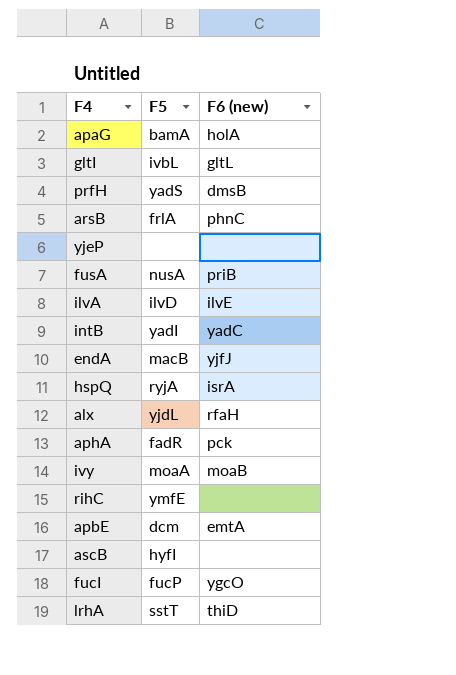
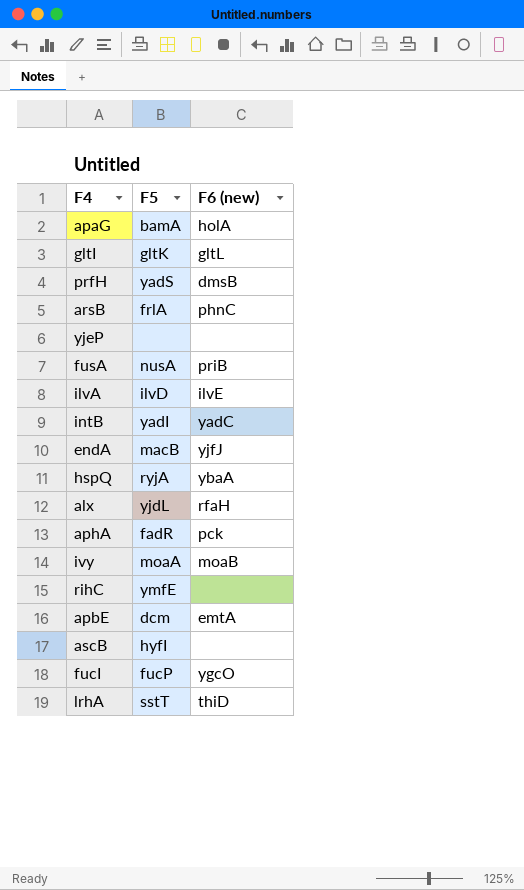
gltI | F5: ivbL -> gltK
hspQ | F6 (new): isrA -> ybaA

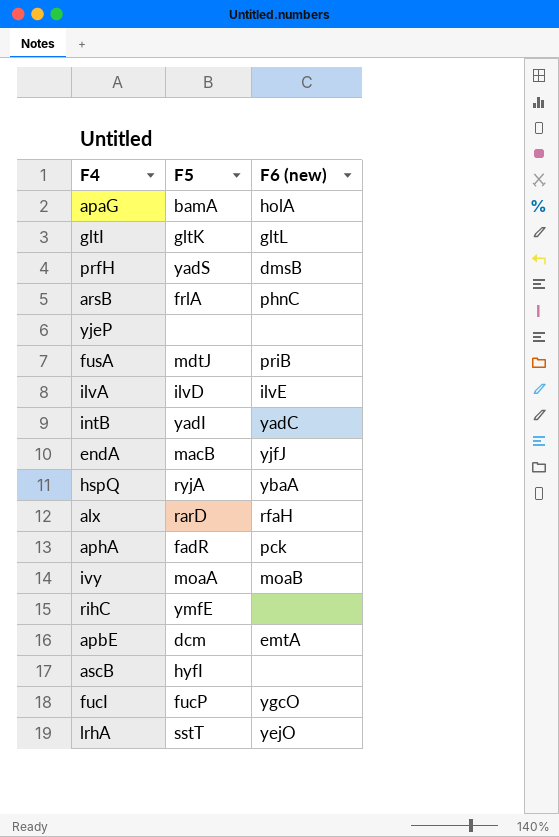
fusA | F5: nusA -> mdtJ
alx | F5: yjdL -> rarD
lrhA | F6 (new): thiD -> yejO

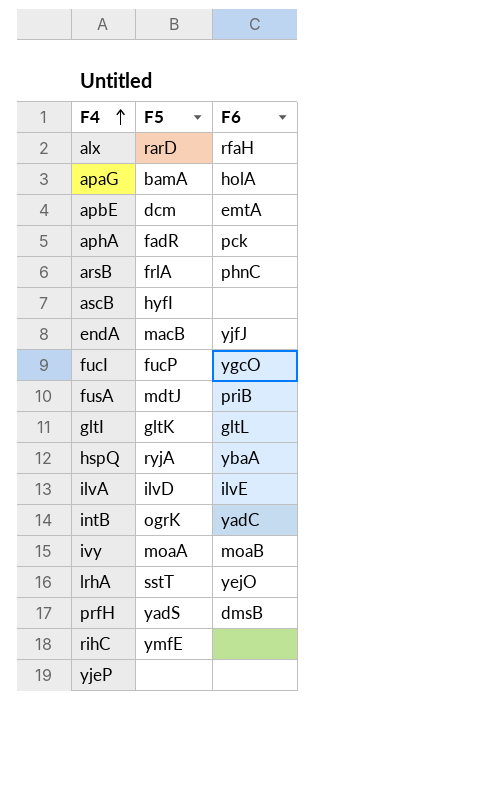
row order: none -> F4 ascending
column name: F6 (new) -> F6
intB | F5: yadI -> ogrK

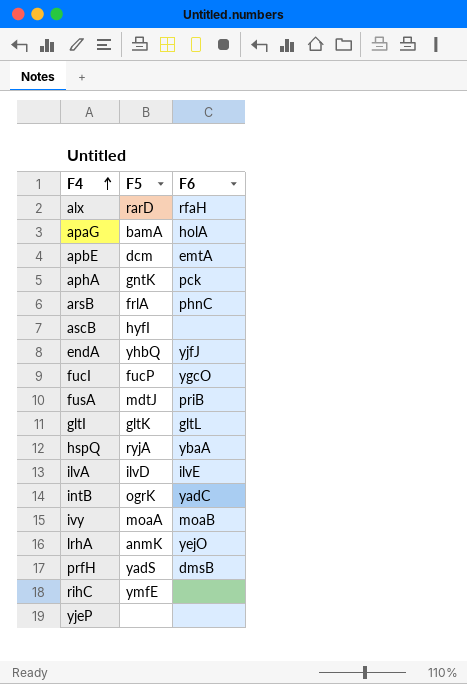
aphA | F5: fadR -> gntK
endA | F5: macB -> yhbQ
lrhA | F5: sstT -> anmK

